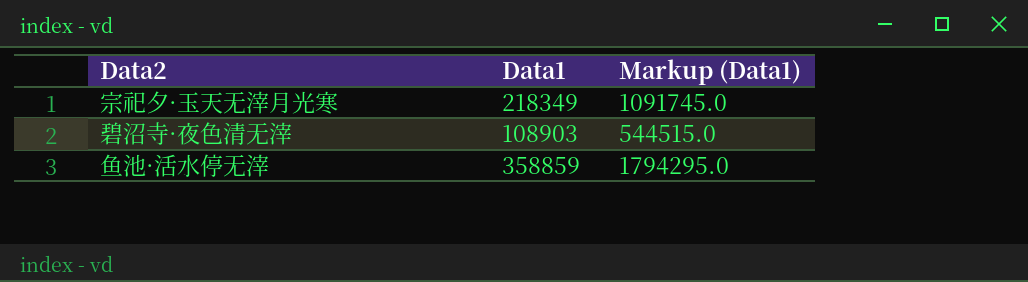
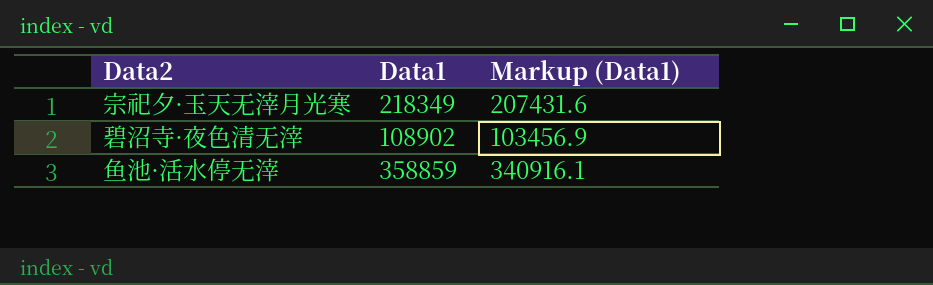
column Markup (Data1) | formula: [Data1] * 5 -> [Data1] * 0.95
碧沼寺·夜色清无滓 | Data1: 108903 -> 108902

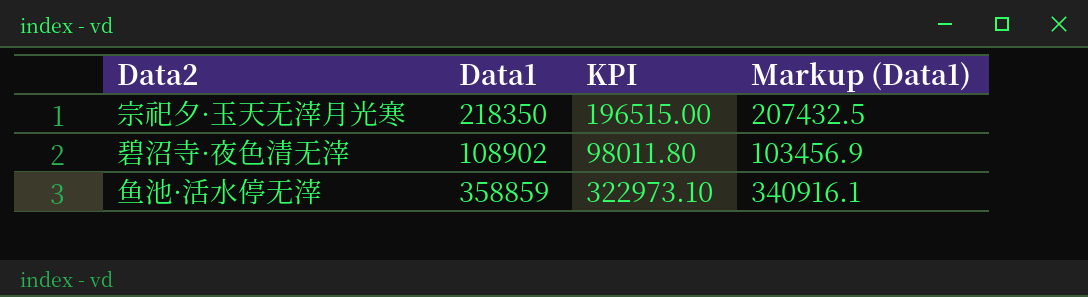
column KPI | formula: none -> [Data1] * 0.9
宗祀夕·玉天无滓月光寒 | Data1: 218349 -> 218350
宗祀夕·玉天无滓月光寒 | Markup (Data1): 207431.6 -> 207432.5

